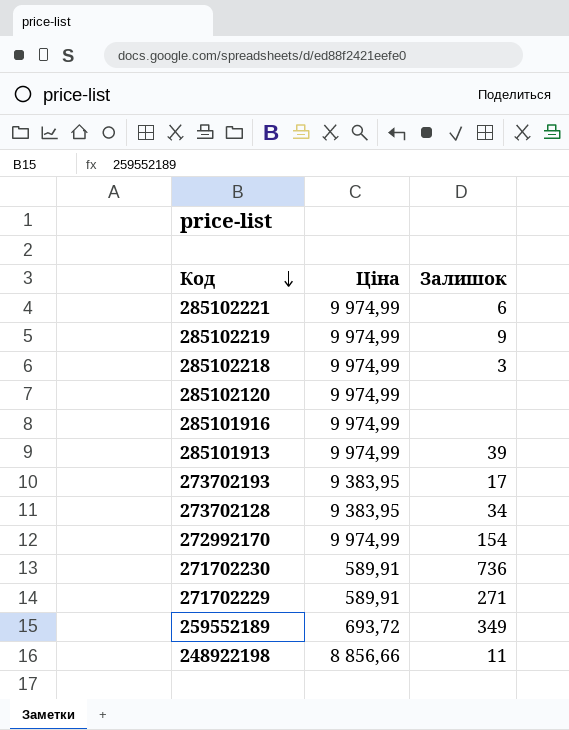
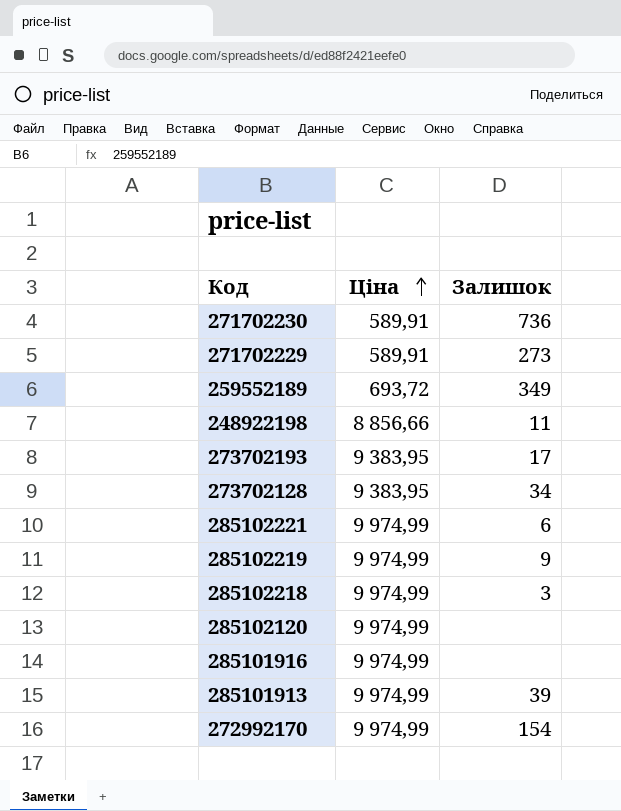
row order: Код descending -> Ціна ascending
271702229 | Залишок: 271 -> 273

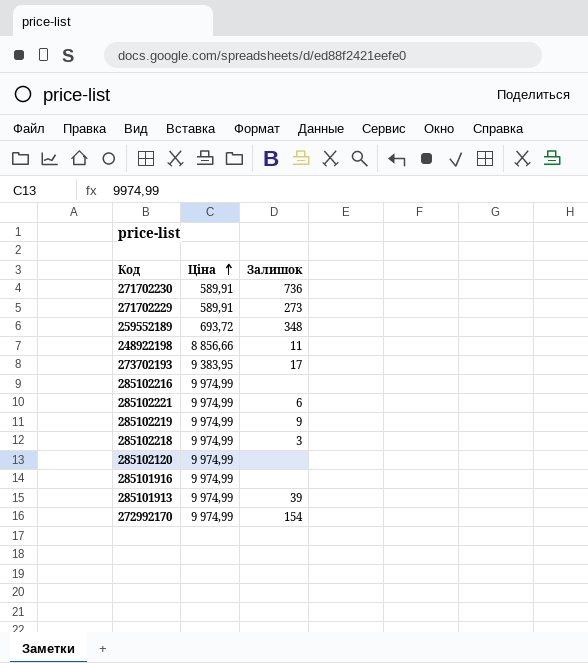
row 273702128: 9 383,95 | 34 -> none
259552189 | Залишок: 349 -> 348
row 285102216: none -> 9 974,99 | none

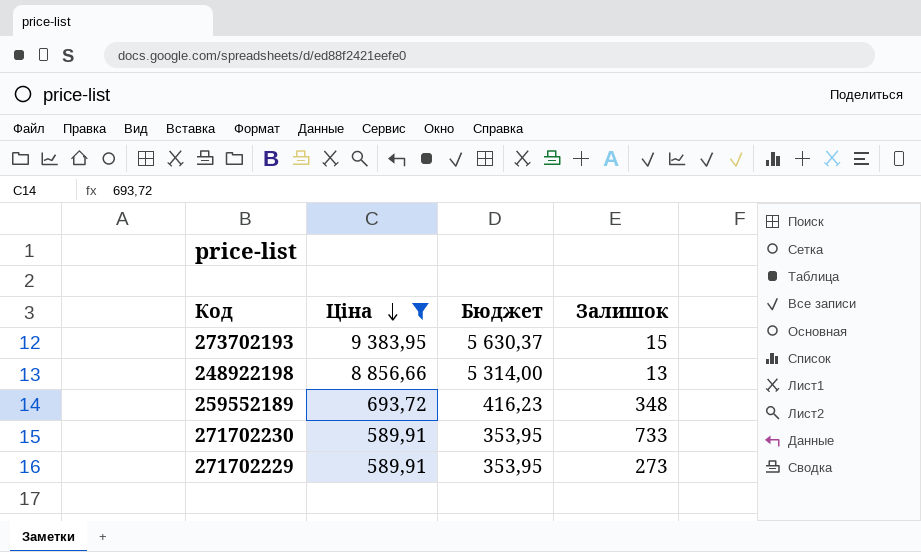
filter: none -> Ціна != 9 974,99
row order: Ціна ascending -> Ціна descending
column Бюджет | formula: none -> [Ціна] * 0,6
273702193 | Залишок: 17 -> 15
248922198 | Залишок: 11 -> 13
271702230 | Залишок: 736 -> 733

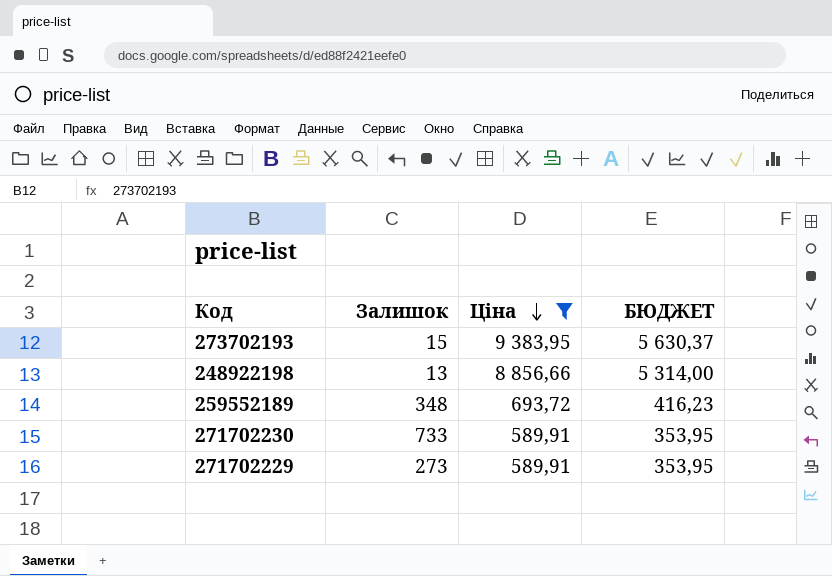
column Залишок | position: 4 -> 2
column name: Бюджет -> БЮДЖЕТ

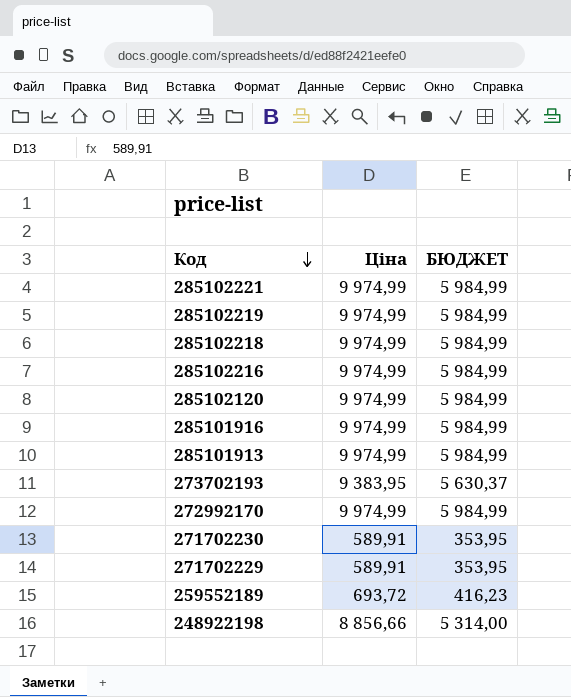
filter: Ціна != 9 974,99 -> none
row order: Ціна descending -> Код descending
column Залишок | position: 2 -> none

